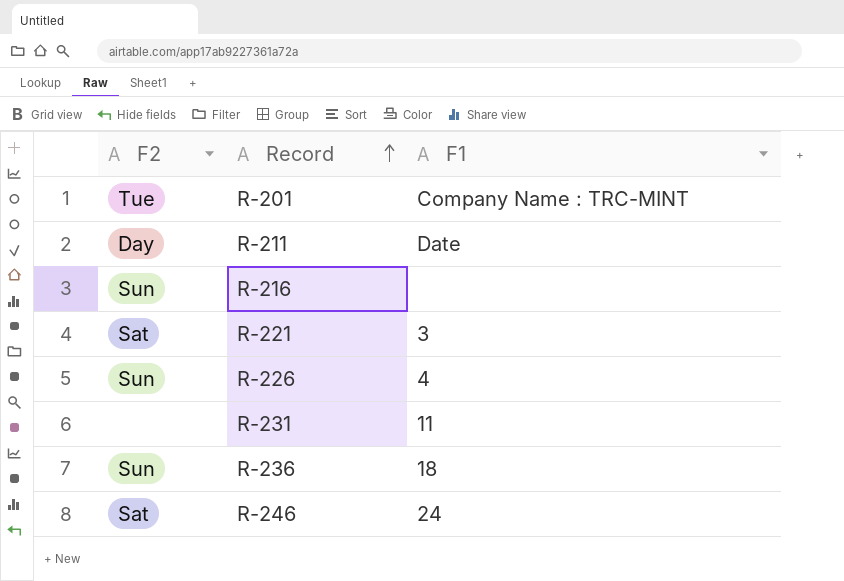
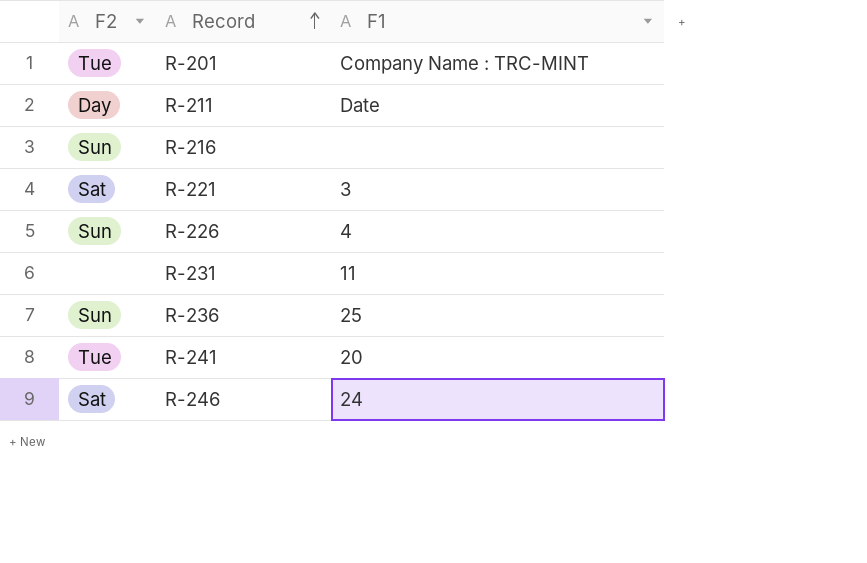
R-236 | F1: 18 -> 25
row R-241: none -> Tue | 20

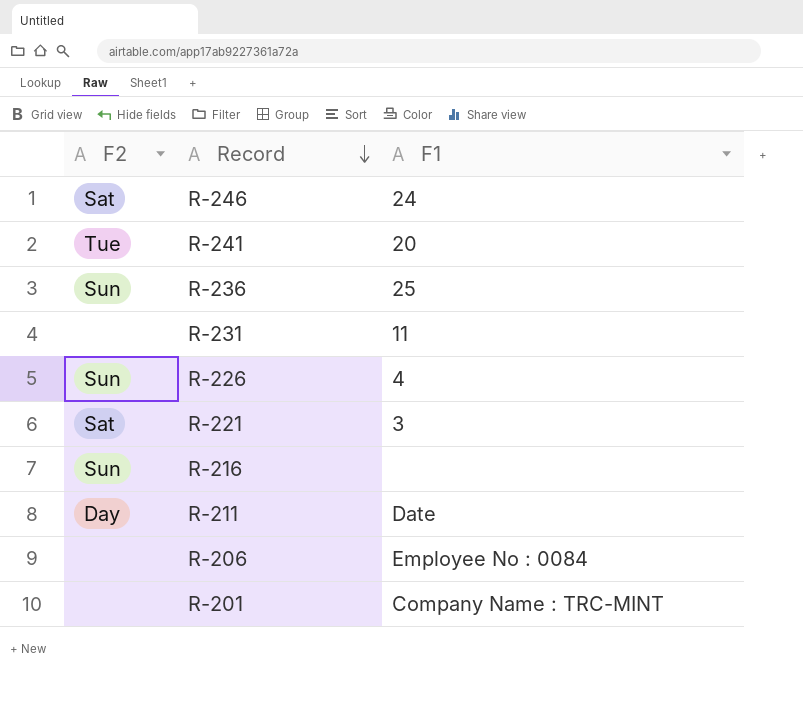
row order: Record ascending -> Record descending
row R-206: none -> none | Employee No : 0084
R-201 | F2: Tue -> none

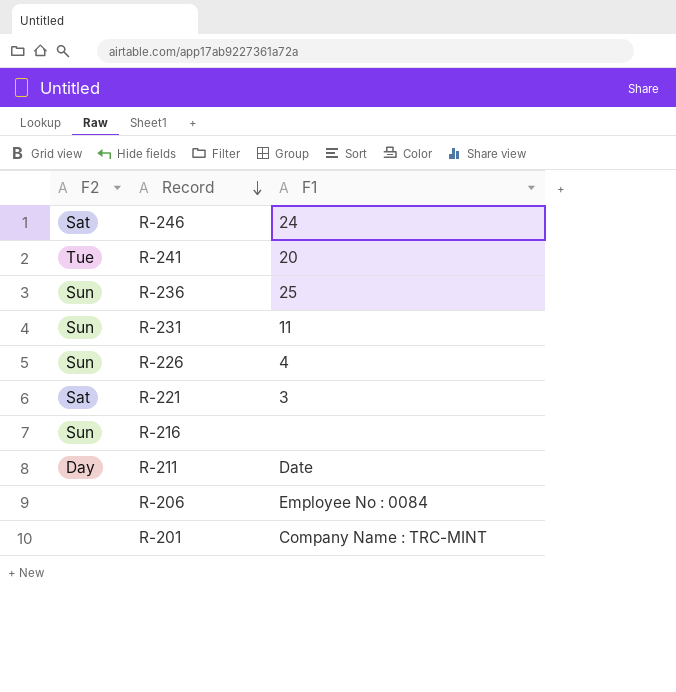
R-231 | F2: none -> Sun

